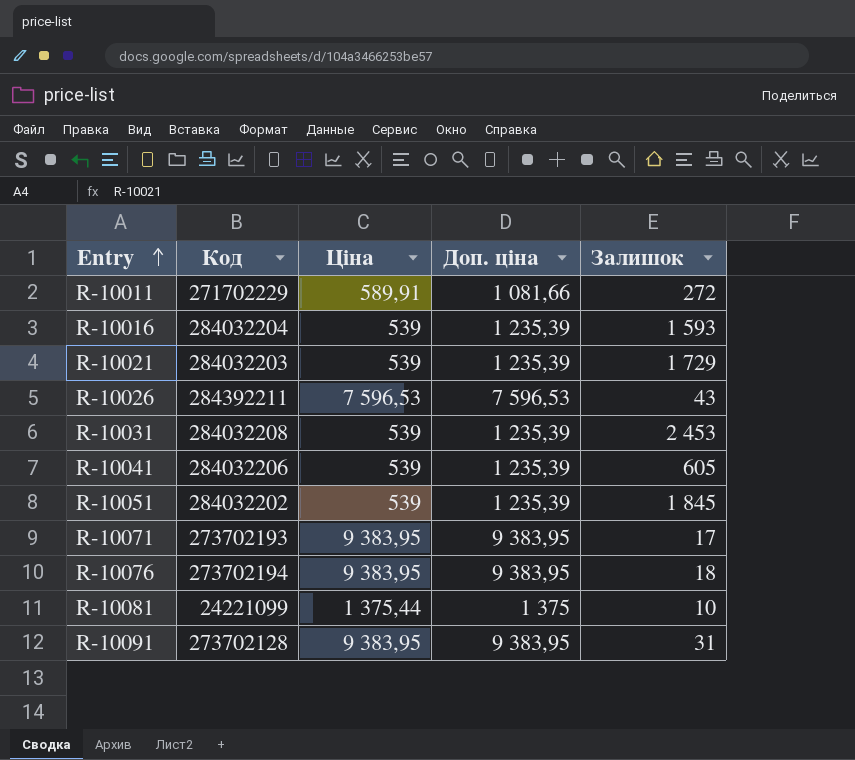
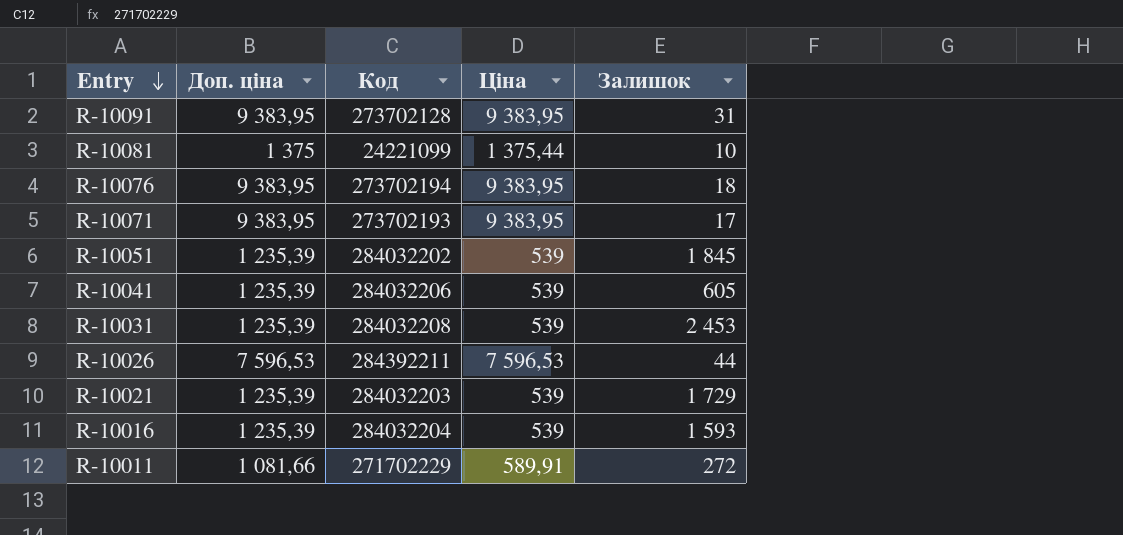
row order: Entry ascending -> Entry descending
column Доп. ціна | position: 4 -> 2
R-10026 | Залишок: 43 -> 44

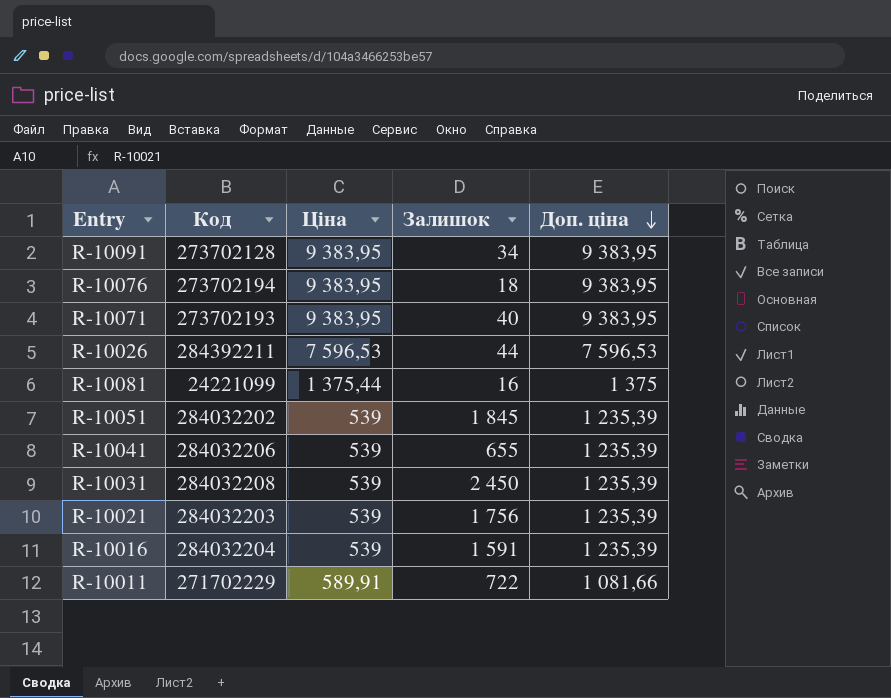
row order: Entry descending -> Доп. ціна descending
column Доп. ціна | position: 2 -> 5
R-10091 | Залишок: 31 -> 34
R-10071 | Залишок: 17 -> 40
R-10081 | Залишок: 10 -> 16
R-10041 | Залишок: 605 -> 655
R-10031 | Залишок: 2 453 -> 2 450
R-10021 | Залишок: 1 729 -> 1 756
R-10016 | Залишок: 1 593 -> 1 591
R-10011 | Залишок: 272 -> 722

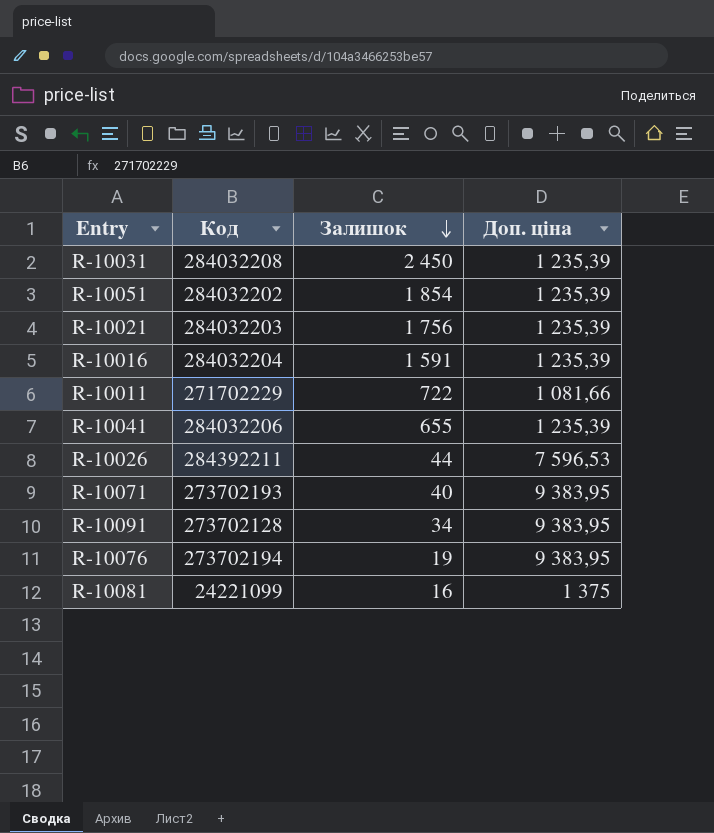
row order: Доп. ціна descending -> Залишок descending
column Ціна | position: 3 -> none
R-10051 | Залишок: 1 845 -> 1 854
R-10076 | Залишок: 18 -> 19

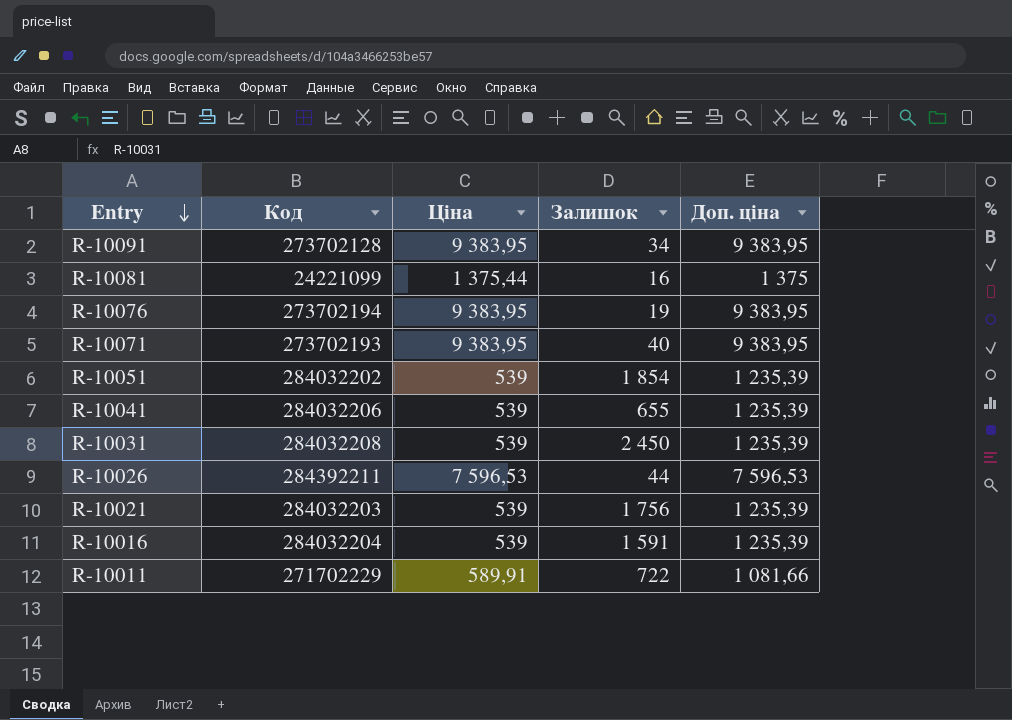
row order: Залишок descending -> Entry descending
column Ціна | position: none -> 3

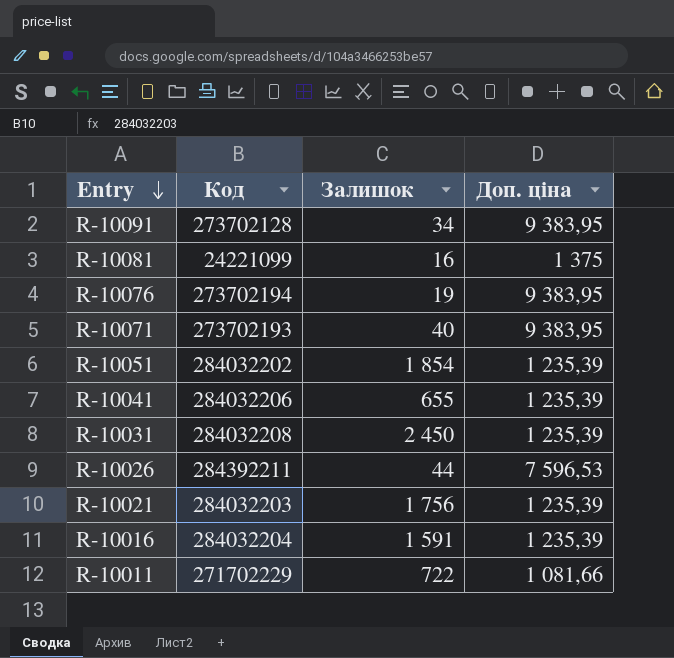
column Ціна | position: 3 -> none

